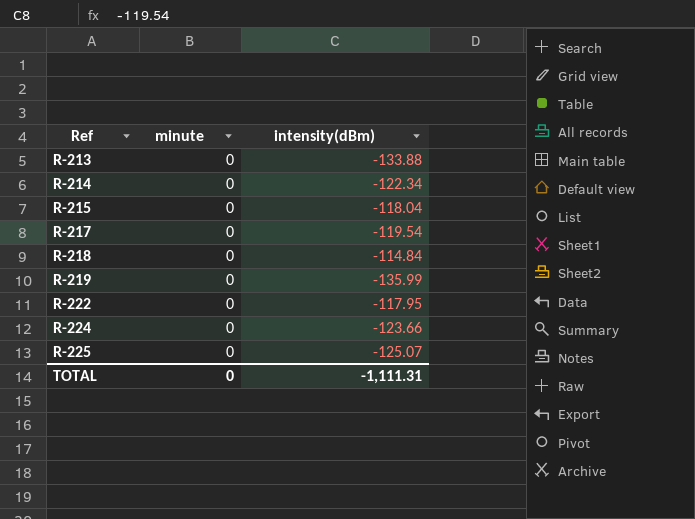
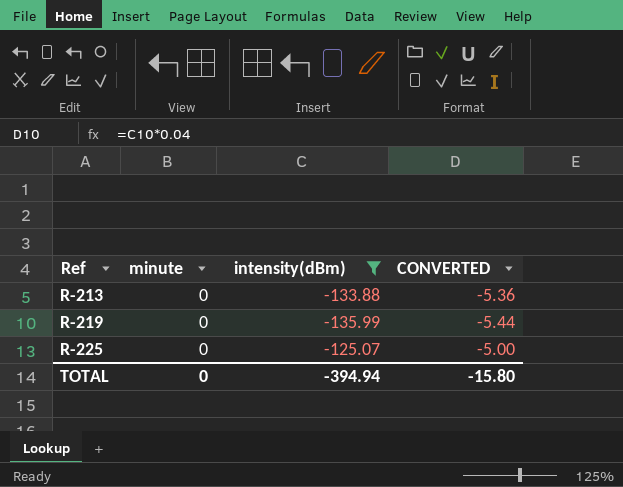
filter: none -> intensity(dBm) <= -125.07
column CONVERTED | formula: none -> [intensity(dBm)] * 0.04
TOTAL | intensity(dBm): -1,111.31 -> -394.94

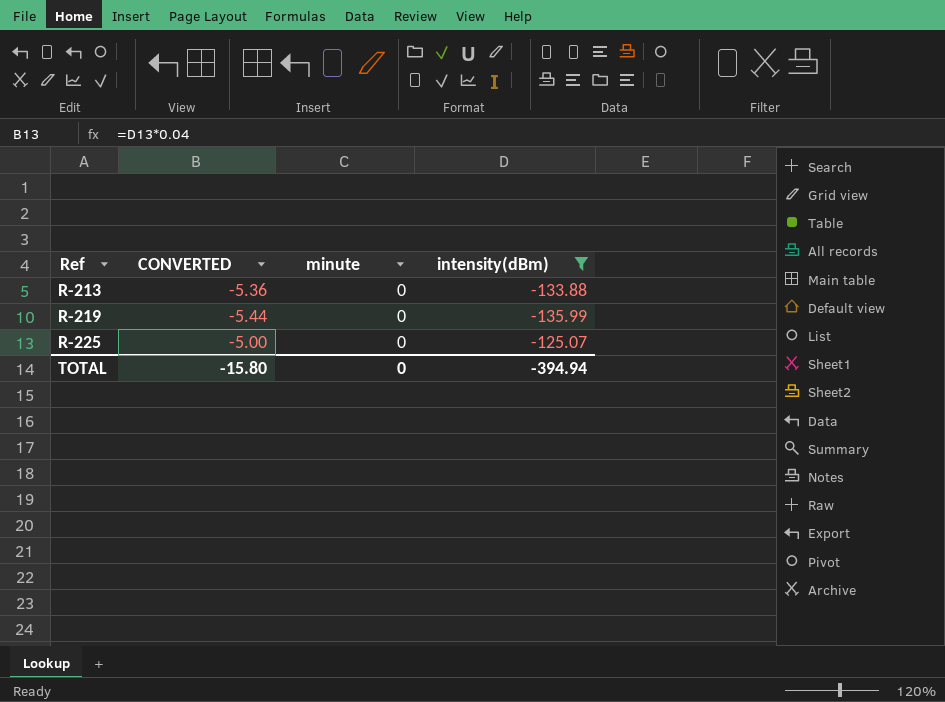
column CONVERTED | position: 4 -> 2

